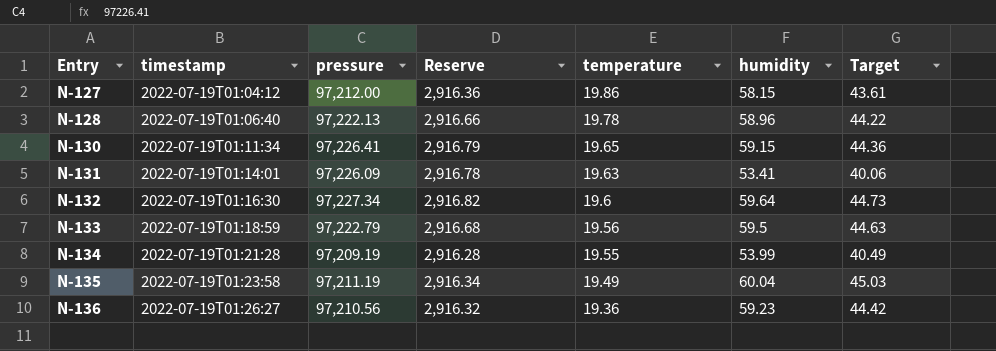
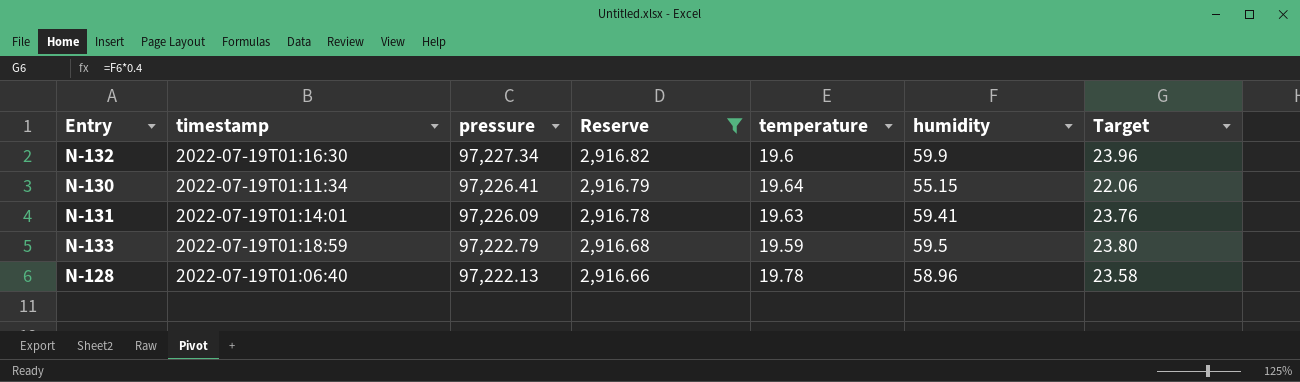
filter: none -> Reserve >= 2,916.66
row order: Entry ascending -> pressure descending
column Target | formula: [humidity] * 0.75 -> [humidity] * 0.4
N-132 | humidity: 59.64 -> 59.9
N-130 | temperature: 19.65 -> 19.64
N-130 | humidity: 59.15 -> 55.15
N-131 | humidity: 53.41 -> 59.41
N-133 | temperature: 19.56 -> 19.59

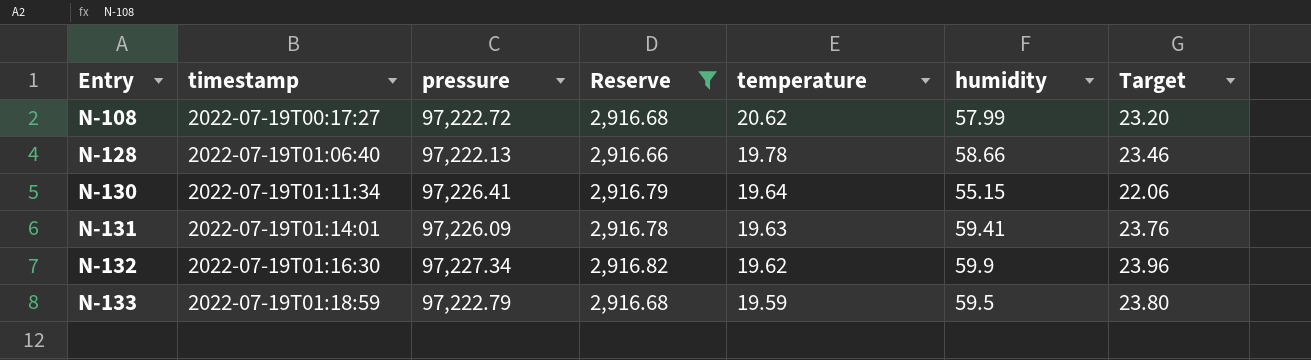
row order: pressure descending -> Entry ascending
row N-108: none -> 2022-07-19T00:17:27 | 97,222.72 | 2,916.68 | 20.62 | 57.99 | 23.20
N-128 | humidity: 58.96 -> 58.66
N-128 | Target: 23.58 -> 23.46
N-132 | temperature: 19.6 -> 19.62

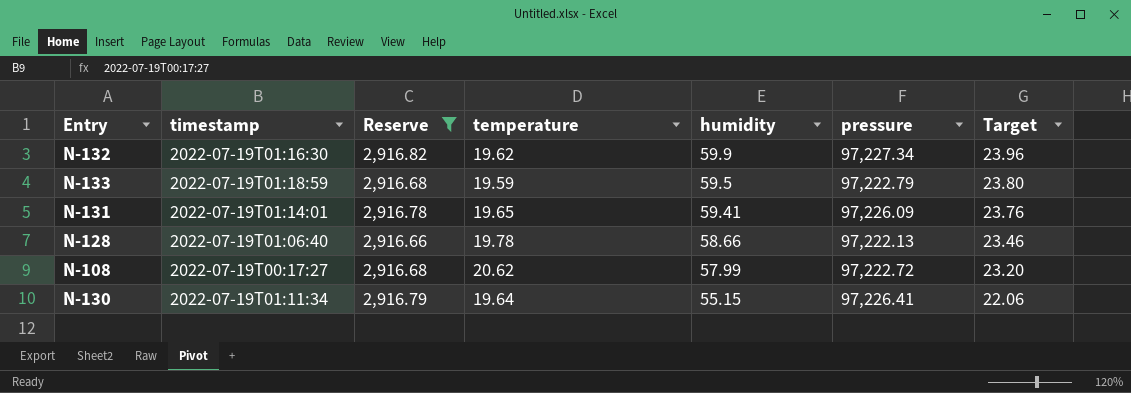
row order: Entry ascending -> humidity descending
column pressure | position: 3 -> 6
N-131 | temperature: 19.63 -> 19.65

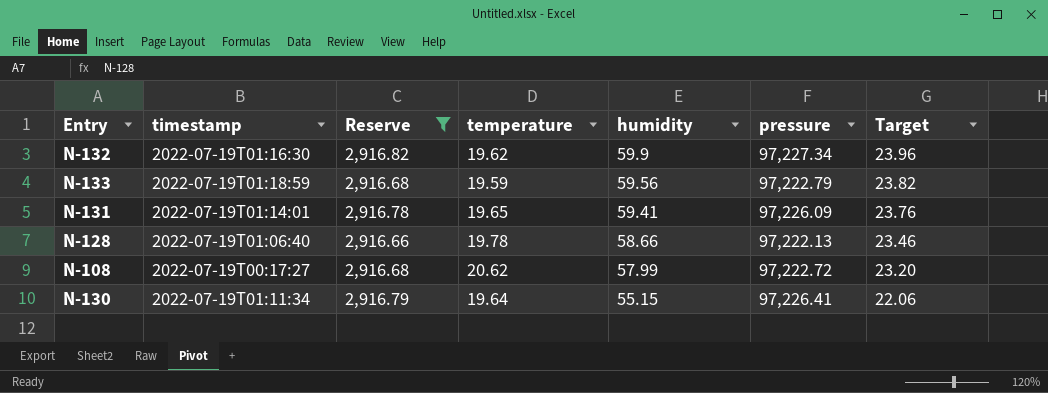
N-133 | humidity: 59.5 -> 59.56
N-133 | Target: 23.80 -> 23.82

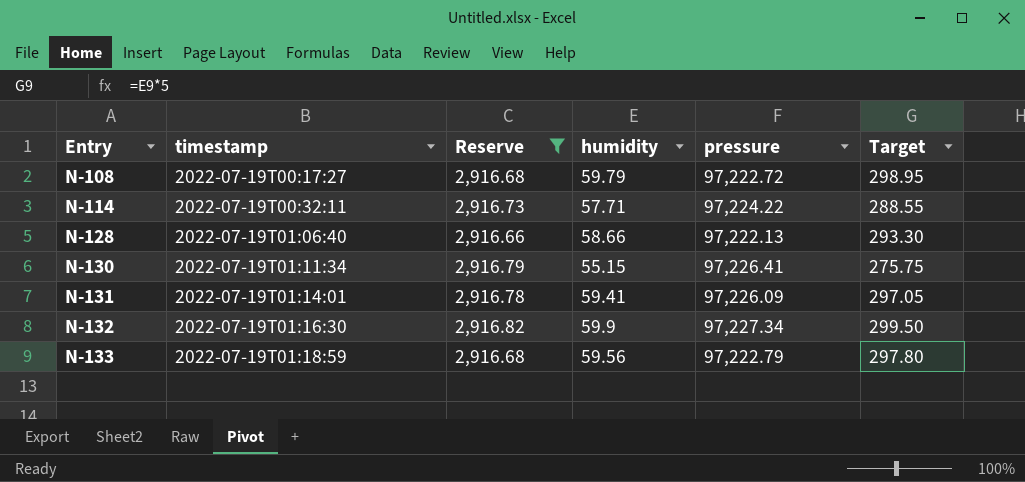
row order: humidity descending -> Entry ascending
column temperature | position: 4 -> none
column Target | formula: [humidity] * 0.4 -> [humidity] * 5
N-108 | humidity: 57.99 -> 59.79
row N-114: none -> 2022-07-19T00:32:11 | 2,916.73 | 57.71 | 97,224.22 | 288.55

